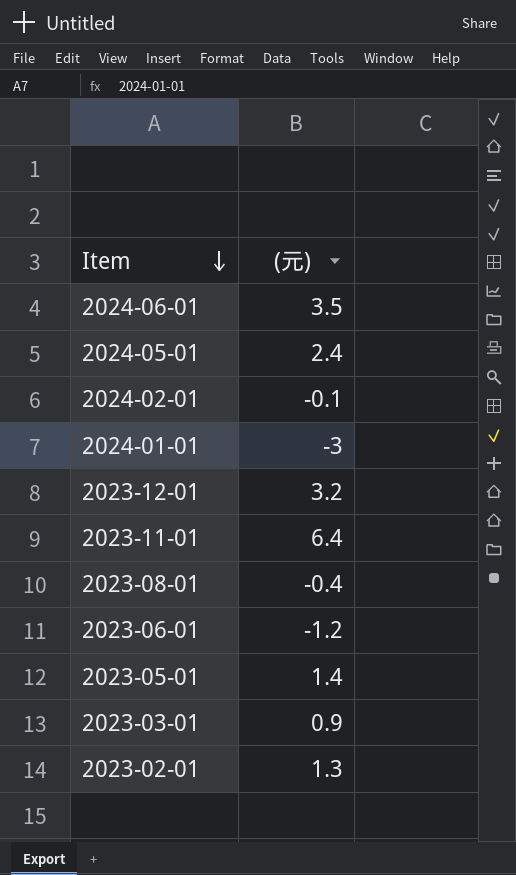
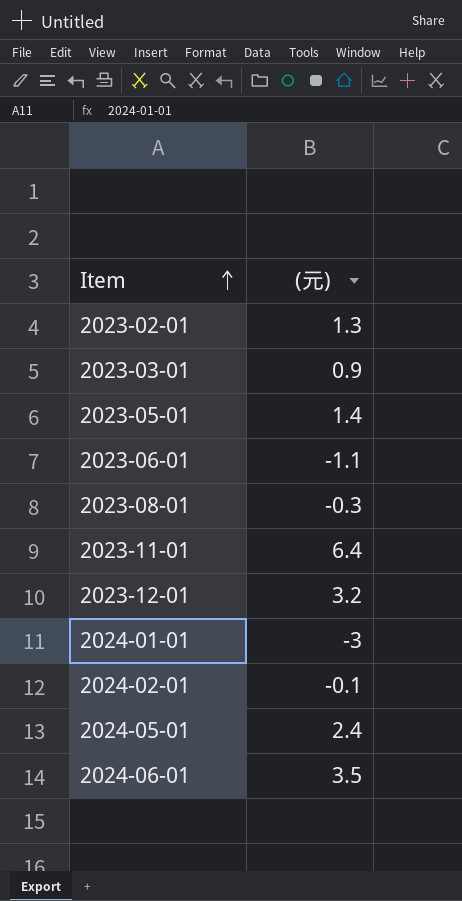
row order: Item descending -> Item ascending
2023-06-01 | (元): -1.2 -> -1.1
2023-08-01 | (元): -0.4 -> -0.3

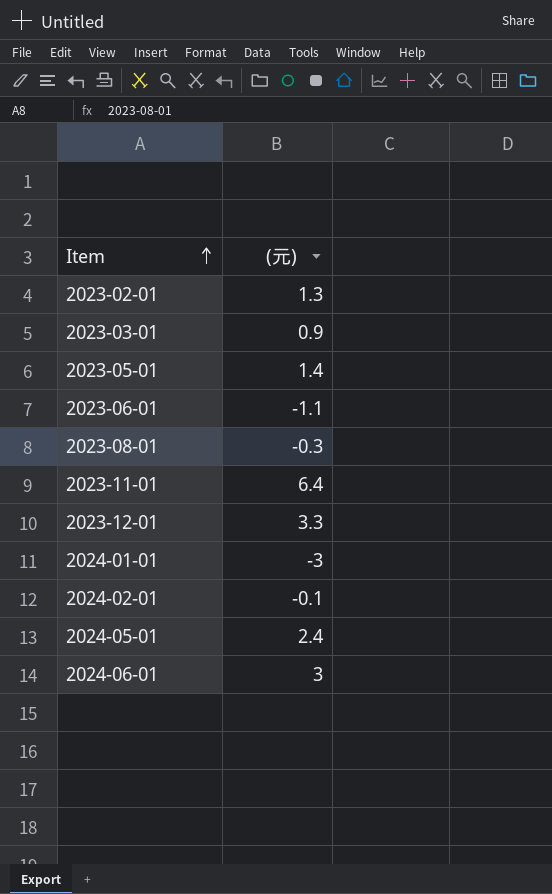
2023-12-01 | (元): 3.2 -> 3.3
2024-06-01 | (元): 3.5 -> 3

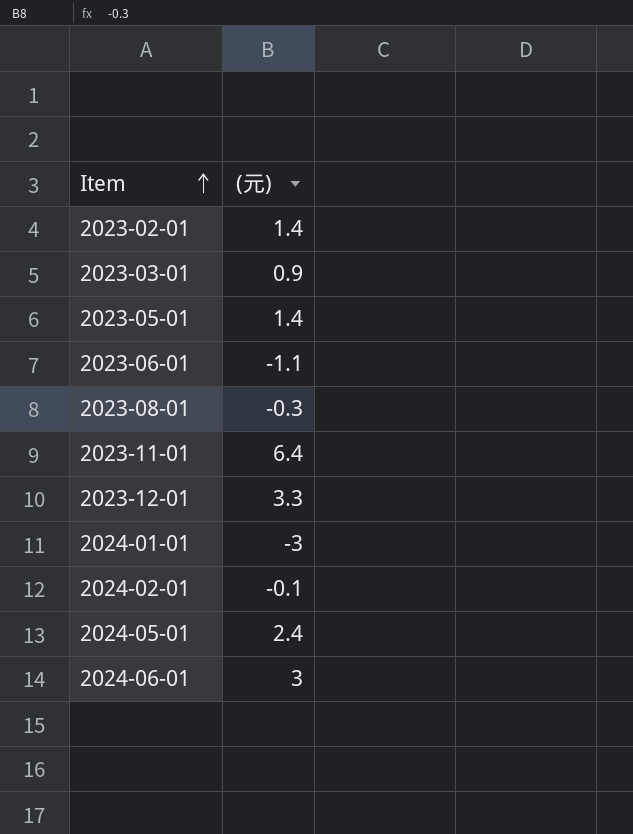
2023-02-01 | (元): 1.3 -> 1.4

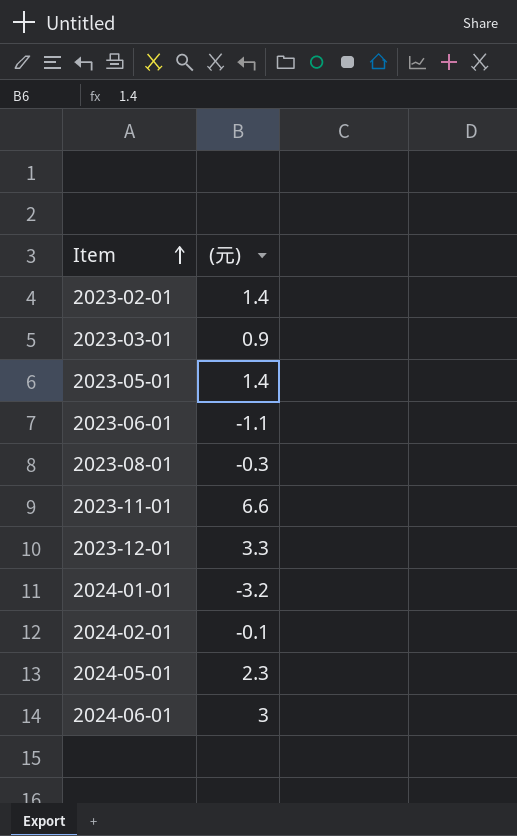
2023-11-01 | (元): 6.4 -> 6.6
2024-01-01 | (元): -3 -> -3.2
2024-05-01 | (元): 2.4 -> 2.3

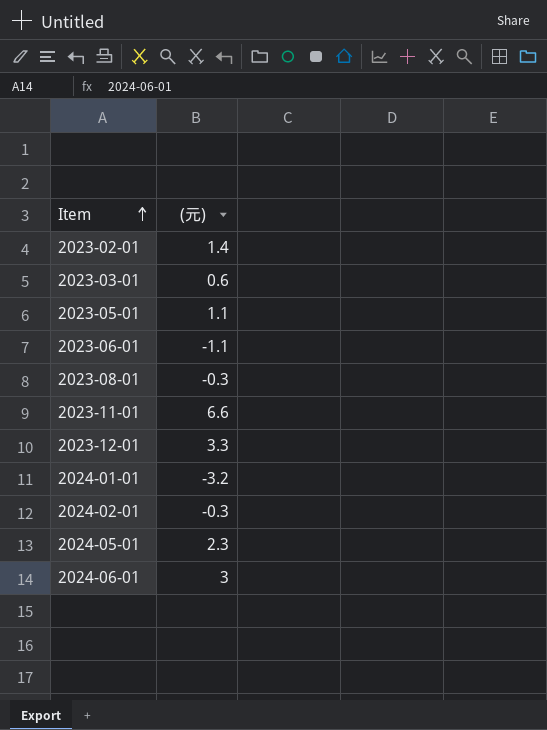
2023-03-01 | (元): 0.9 -> 0.6
2023-05-01 | (元): 1.4 -> 1.1
2024-02-01 | (元): -0.1 -> -0.3

